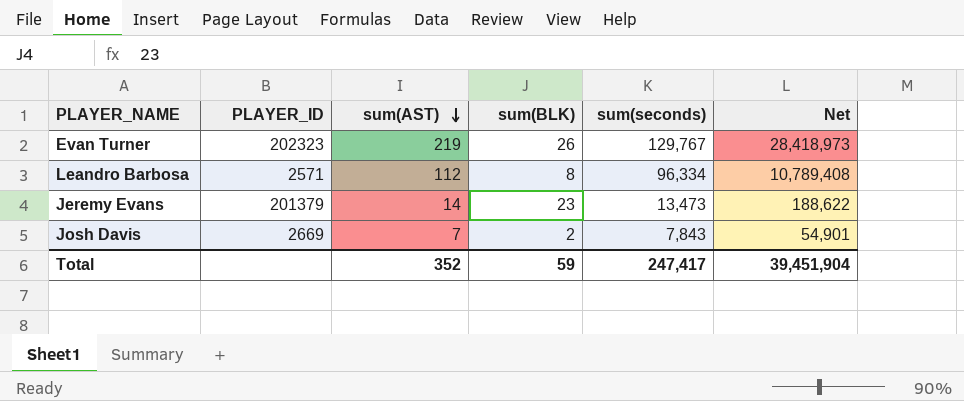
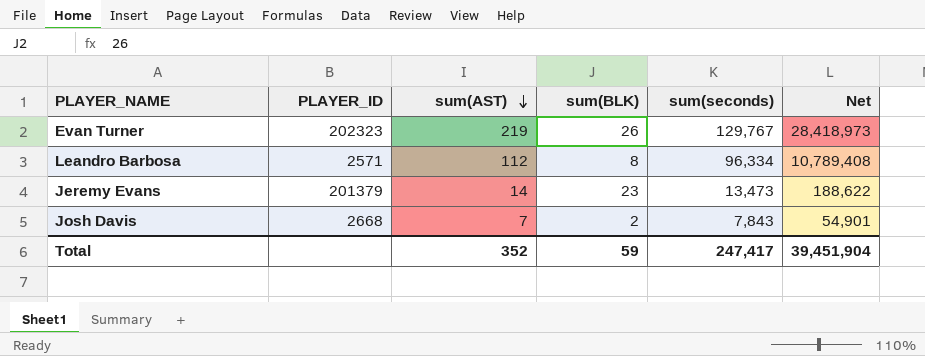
Josh Davis | PLAYER_ID: 2669 -> 2668

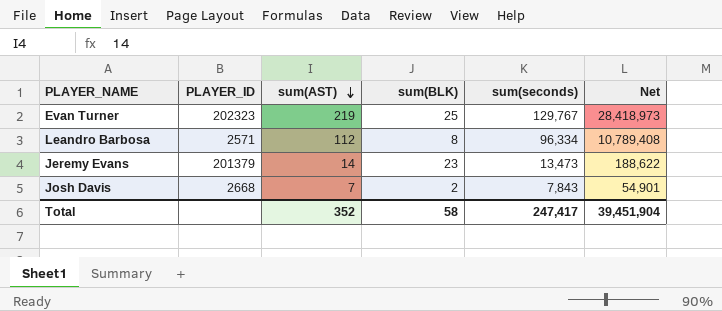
Evan Turner | sum(BLK): 26 -> 25
Total | sum(BLK): 59 -> 58

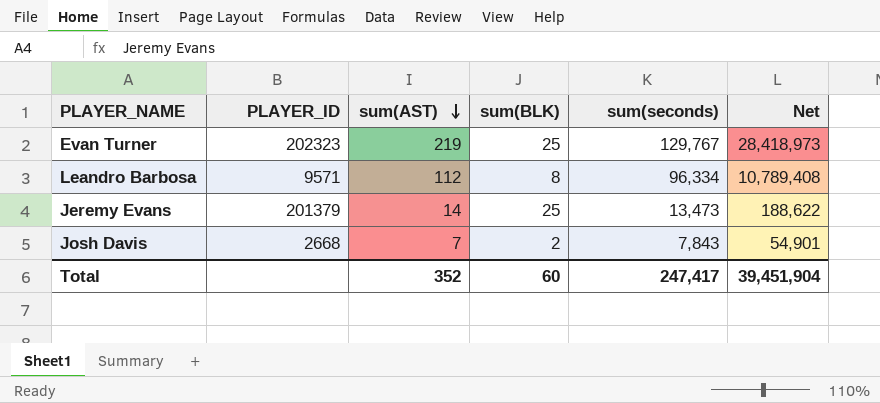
Leandro Barbosa | PLAYER_ID: 2571 -> 9571
Jeremy Evans | sum(BLK): 23 -> 25
Total | sum(BLK): 58 -> 60

